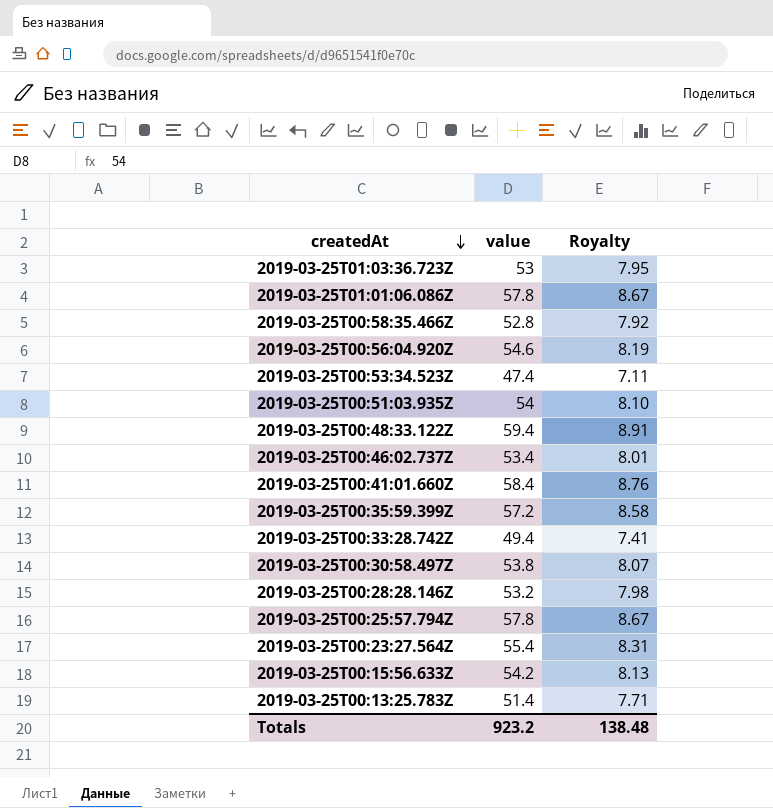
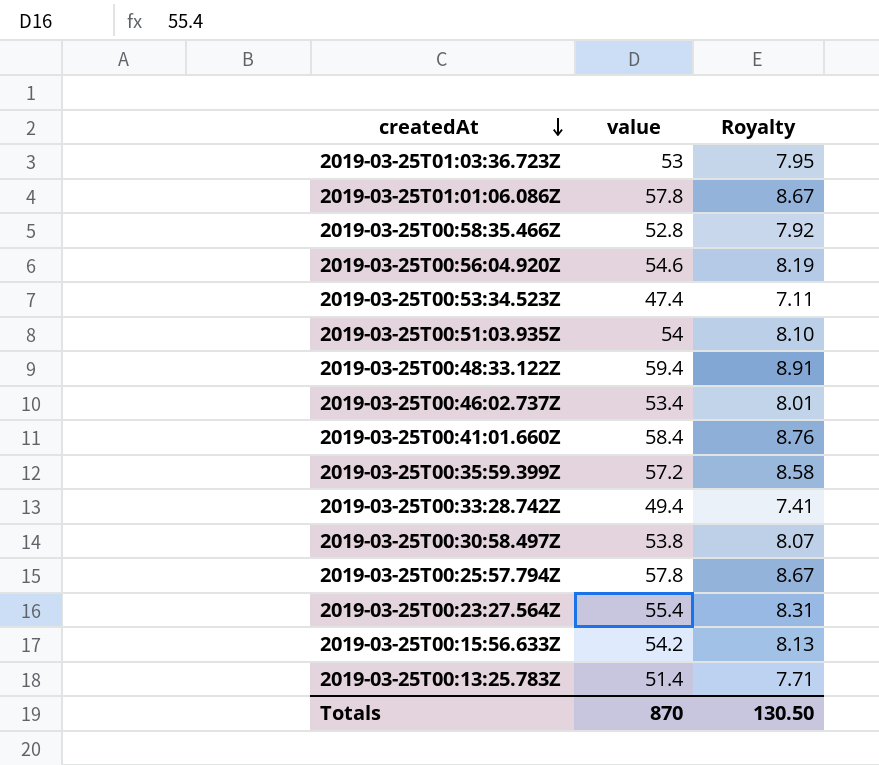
row 2019-03-25T00:28:28.146Z: 53.2 | 7.98 -> none
Totals | value: 923.2 -> 870
Totals | Royalty: 138.48 -> 130.50

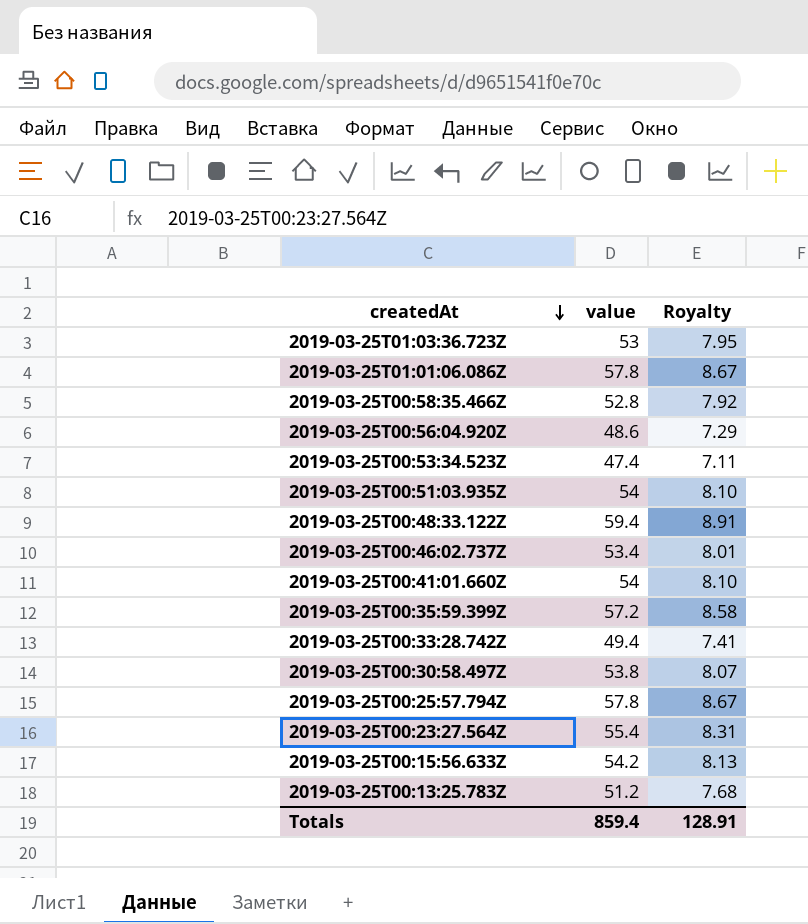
2019-03-25T00:56:04.920Z | value: 54.6 -> 48.6
2019-03-25T00:56:04.920Z | Royalty: 8.19 -> 7.29
2019-03-25T00:41:01.660Z | value: 58.4 -> 54
2019-03-25T00:41:01.660Z | Royalty: 8.76 -> 8.10
2019-03-25T00:13:25.783Z | value: 51.4 -> 51.2
2019-03-25T00:13:25.783Z | Royalty: 7.71 -> 7.68
Totals | value: 870 -> 859.4
Totals | Royalty: 130.50 -> 128.91

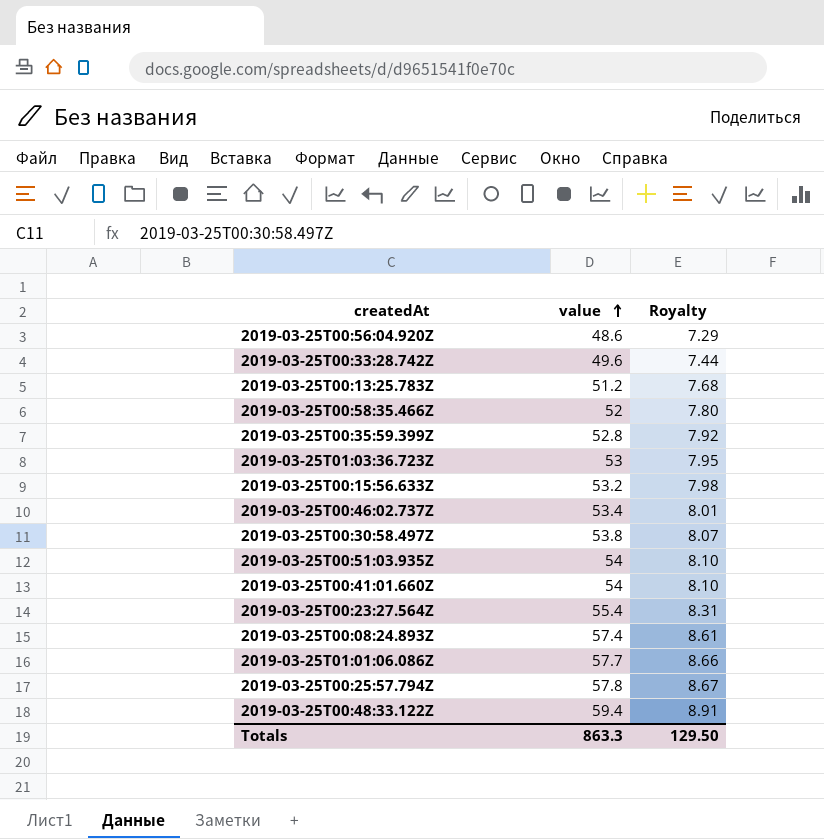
row order: createdAt descending -> value ascending
row 2019-03-25T00:53:34.523Z: 47.4 | 7.11 -> none
2019-03-25T00:33:28.742Z | value: 49.4 -> 49.6
2019-03-25T00:33:28.742Z | Royalty: 7.41 -> 7.44
2019-03-25T00:58:35.466Z | value: 52.8 -> 52
2019-03-25T00:58:35.466Z | Royalty: 7.92 -> 7.80
2019-03-25T00:35:59.399Z | value: 57.2 -> 52.8
2019-03-25T00:35:59.399Z | Royalty: 8.58 -> 7.92
2019-03-25T00:15:56.633Z | value: 54.2 -> 53.2
2019-03-25T00:15:56.633Z | Royalty: 8.13 -> 7.98
row 2019-03-25T00:08:24.893Z: none -> 57.4 | 8.61
2019-03-25T01:01:06.086Z | value: 57.8 -> 57.7
2019-03-25T01:01:06.086Z | Royalty: 8.67 -> 8.66
Totals | value: 859.4 -> 863.3
Totals | Royalty: 128.91 -> 129.50

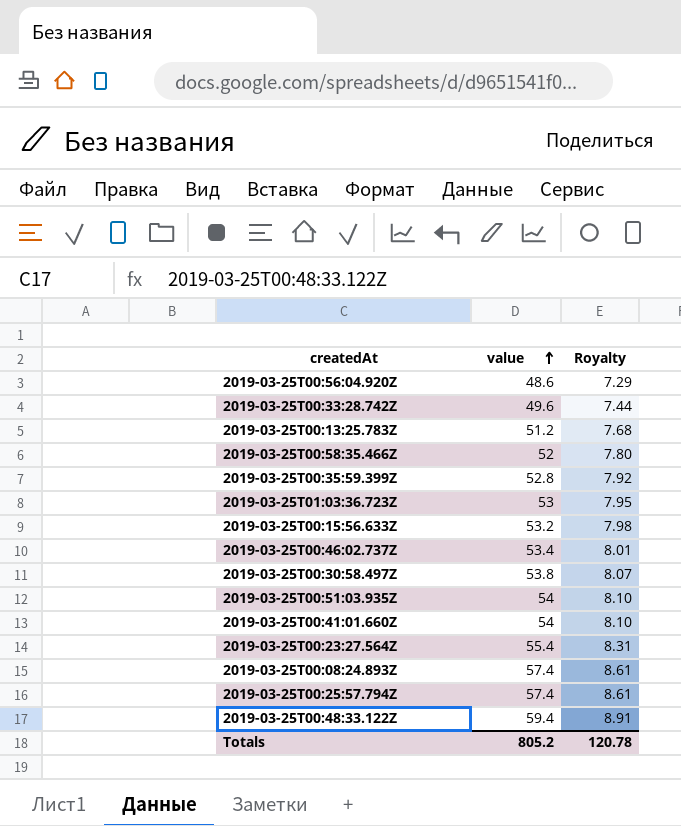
row 2019-03-25T01:01:06.086Z: 57.7 | 8.66 -> none
2019-03-25T00:25:57.794Z | value: 57.8 -> 57.4
2019-03-25T00:25:57.794Z | Royalty: 8.67 -> 8.61
Totals | value: 863.3 -> 805.2
Totals | Royalty: 129.50 -> 120.78

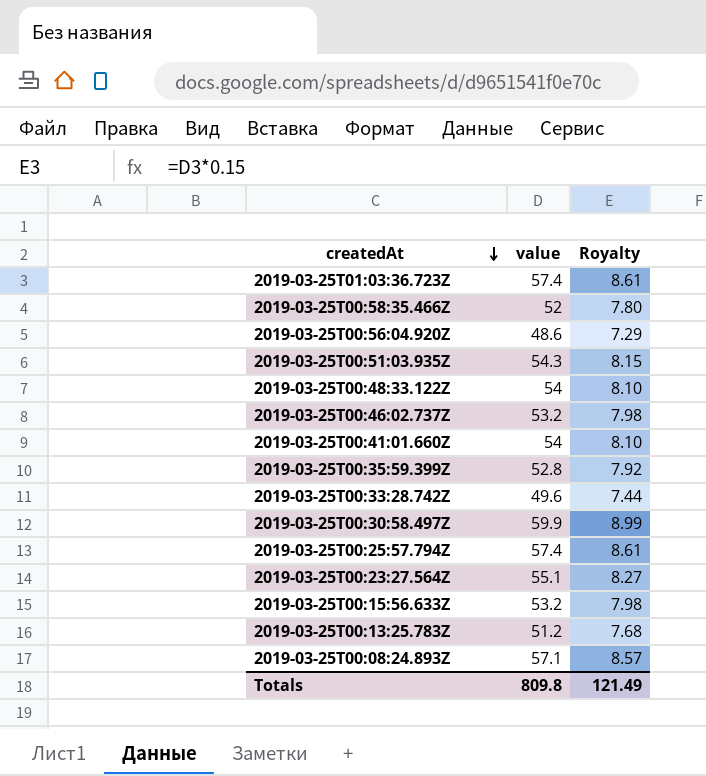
row order: value ascending -> createdAt descending
2019-03-25T01:03:36.723Z | value: 53 -> 57.4
2019-03-25T01:03:36.723Z | Royalty: 7.95 -> 8.61
2019-03-25T00:51:03.935Z | value: 54 -> 54.3
2019-03-25T00:51:03.935Z | Royalty: 8.10 -> 8.15
2019-03-25T00:48:33.122Z | value: 59.4 -> 54
2019-03-25T00:48:33.122Z | Royalty: 8.91 -> 8.10
2019-03-25T00:46:02.737Z | value: 53.4 -> 53.2
2019-03-25T00:46:02.737Z | Royalty: 8.01 -> 7.98
2019-03-25T00:30:58.497Z | value: 53.8 -> 59.9
2019-03-25T00:30:58.497Z | Royalty: 8.07 -> 8.99
2019-03-25T00:23:27.564Z | value: 55.4 -> 55.1
2019-03-25T00:23:27.564Z | Royalty: 8.31 -> 8.27
2019-03-25T00:08:24.893Z | value: 57.4 -> 57.1
2019-03-25T00:08:24.893Z | Royalty: 8.61 -> 8.57
Totals | value: 805.2 -> 809.8
Totals | Royalty: 120.78 -> 121.49

